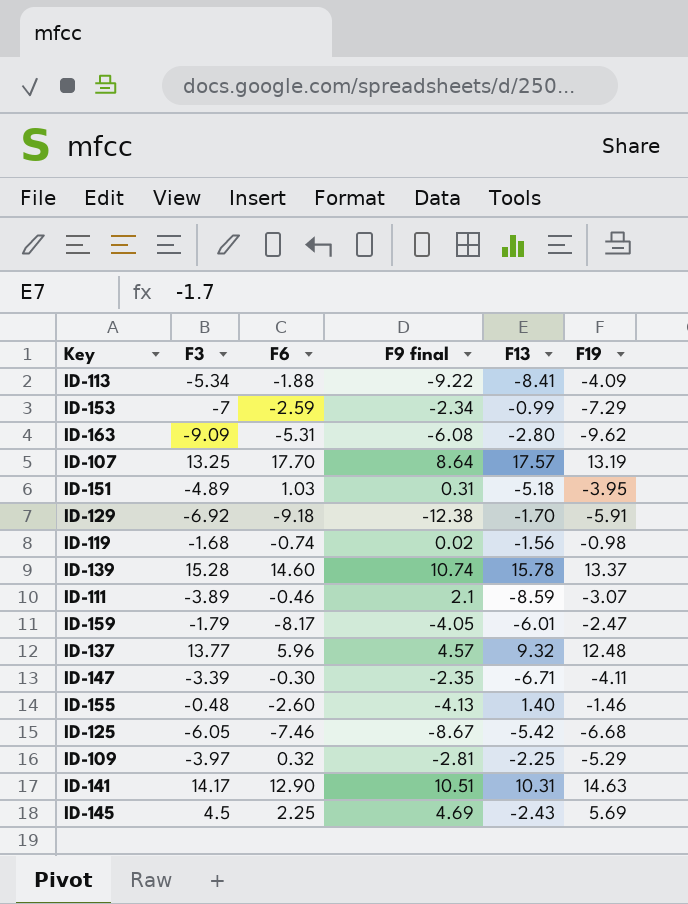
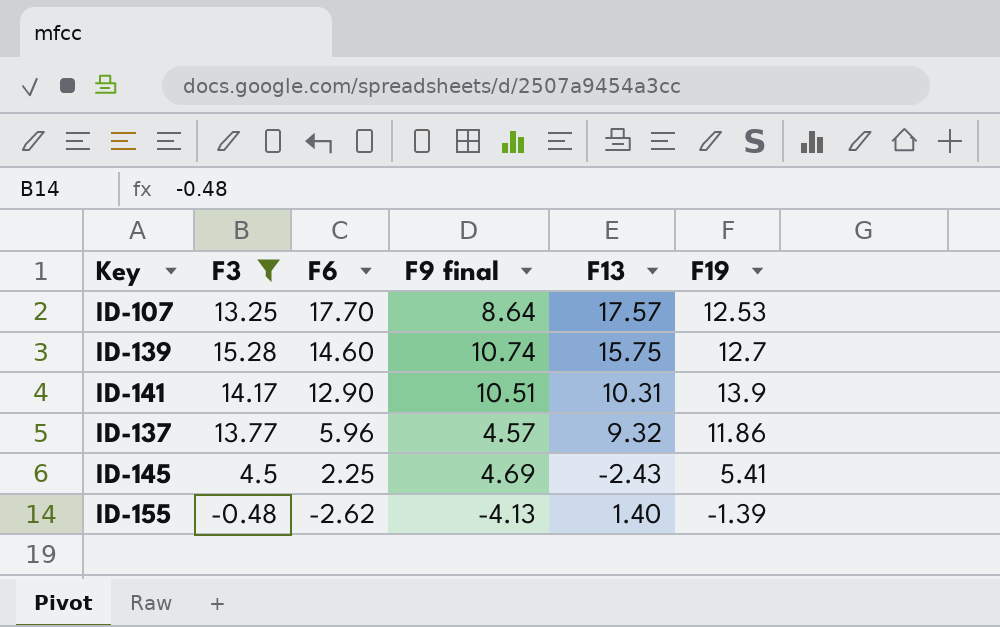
filter: none -> F3 >= -0.48
row order: none -> F6 descending
ID-107 | F19: 13.19 -> 12.53
ID-139 | F13: 15.78 -> 15.75
ID-139 | F19: 13.37 -> 12.7
ID-141 | F19: 14.63 -> 13.9
ID-137 | F19: 12.48 -> 11.86
ID-145 | F19: 5.69 -> 5.41
ID-155 | F6: -2.60 -> -2.62
ID-155 | F19: -1.46 -> -1.39

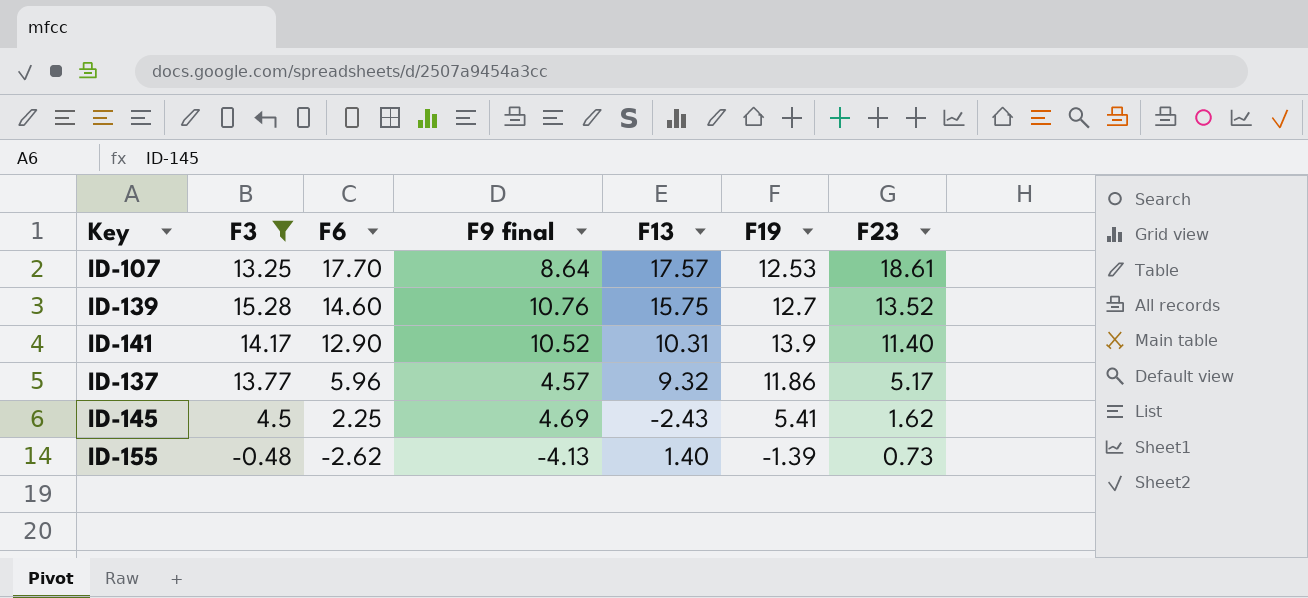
column F23 | position: none -> 7
ID-139 | F9 final: 10.74 -> 10.76
ID-141 | F9 final: 10.51 -> 10.52

